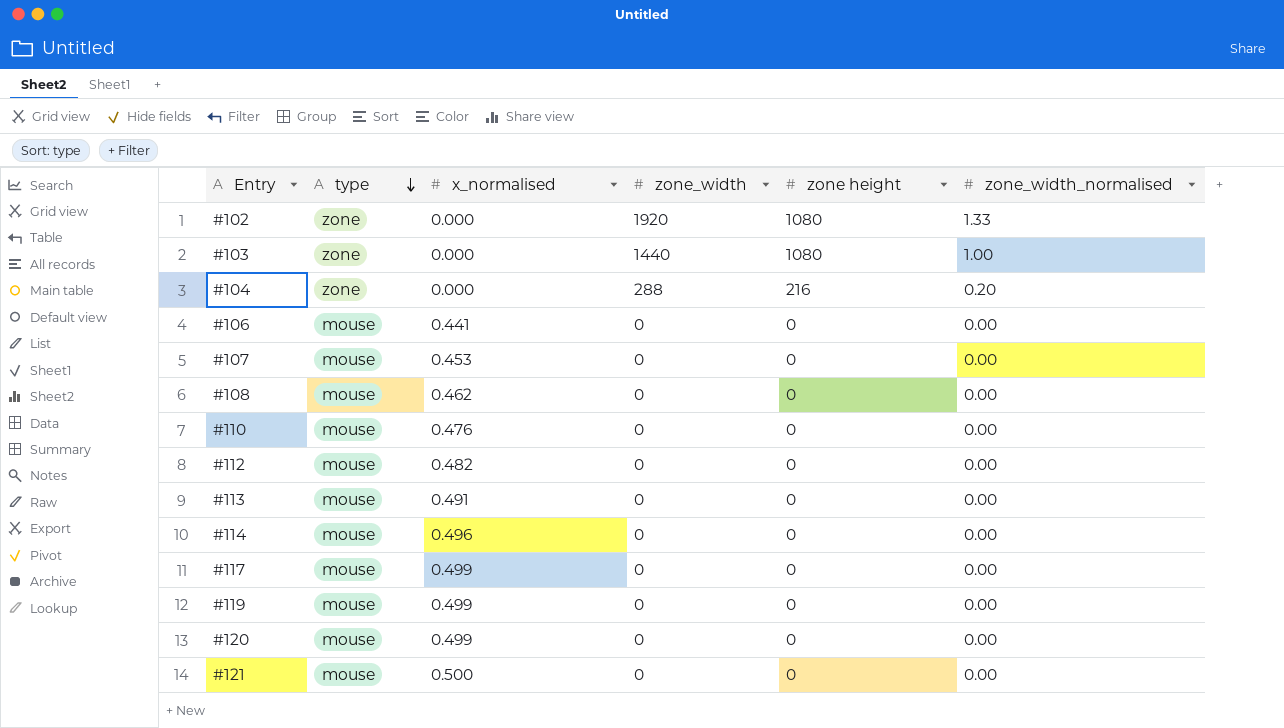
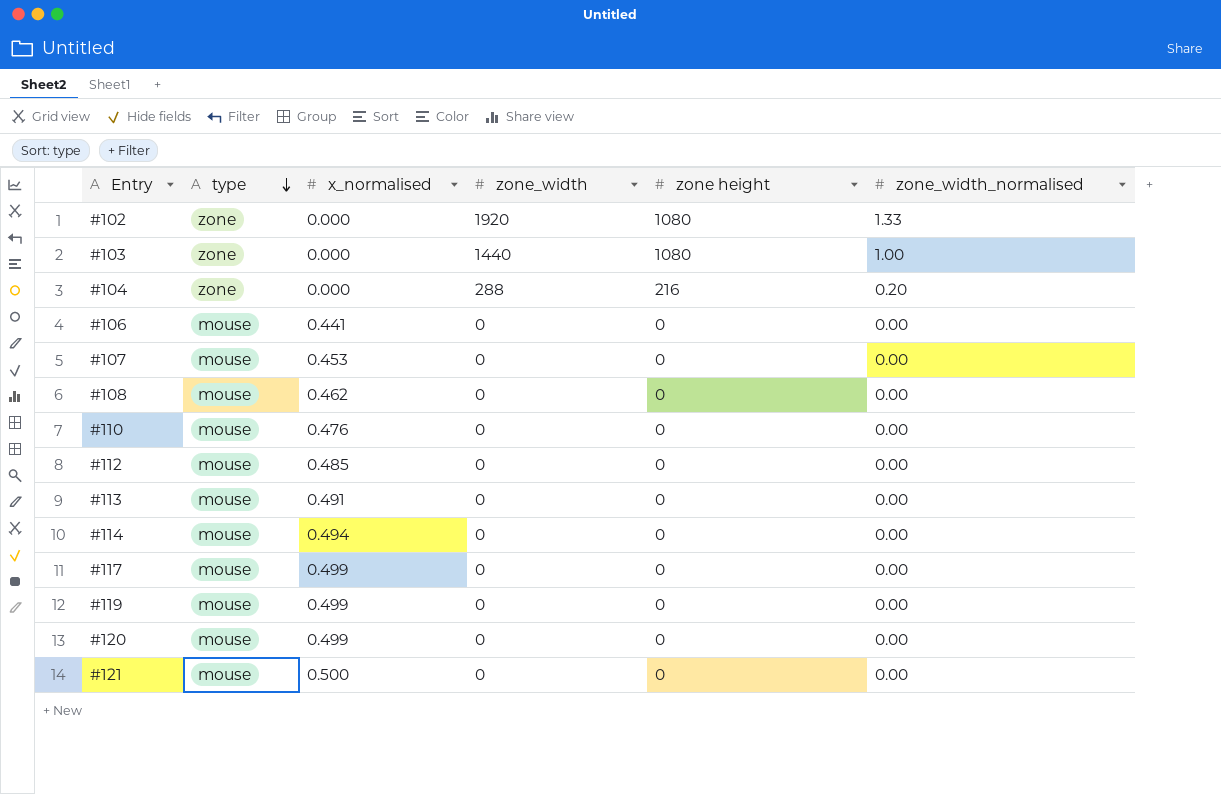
#112 | x_normalised: 0.482 -> 0.485
#114 | x_normalised: 0.496 -> 0.494

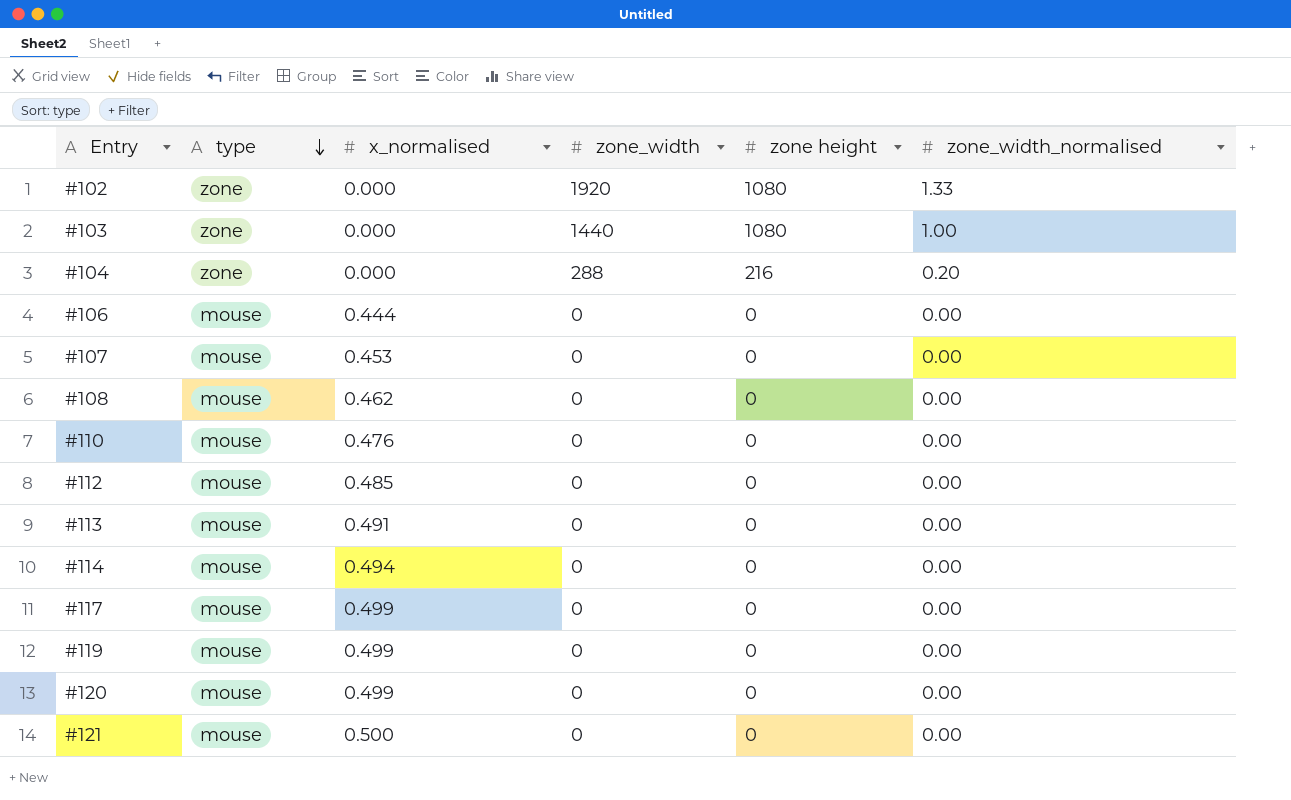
#106 | x_normalised: 0.441 -> 0.444

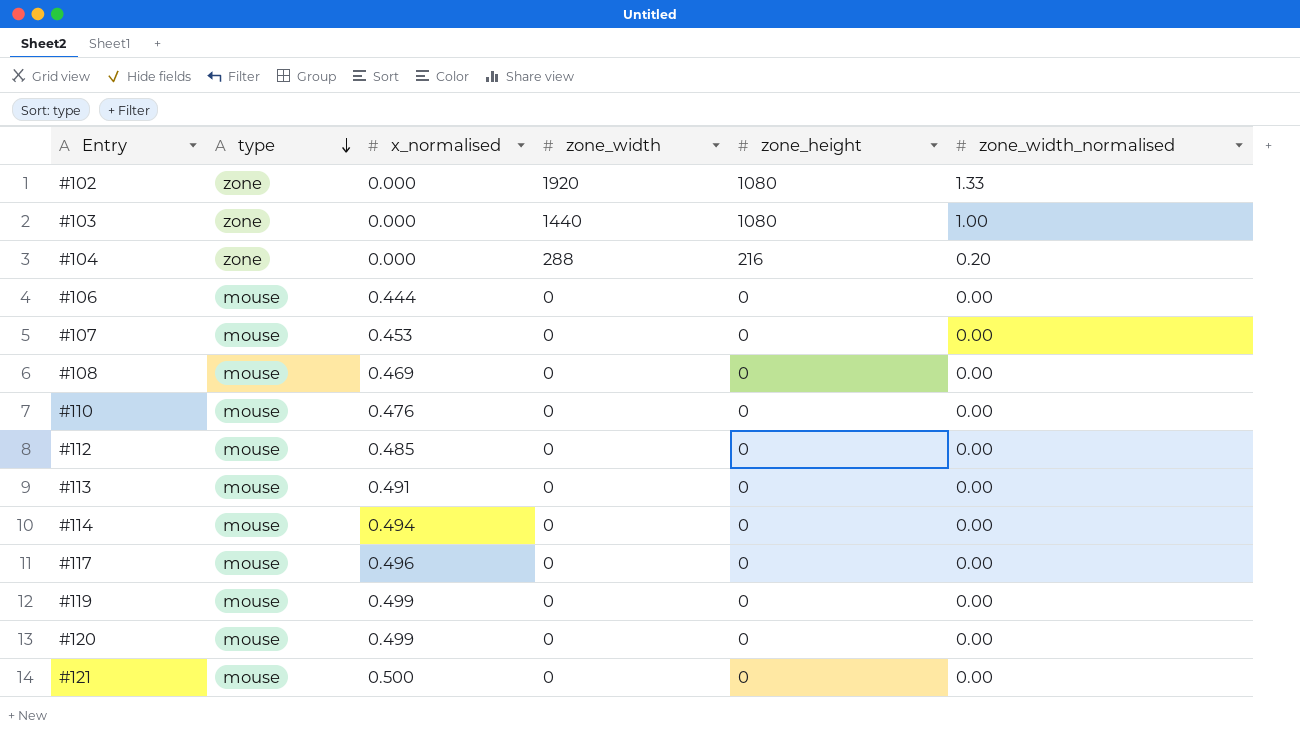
column name: zone height -> zone_height
#108 | x_normalised: 0.462 -> 0.469
#117 | x_normalised: 0.499 -> 0.496

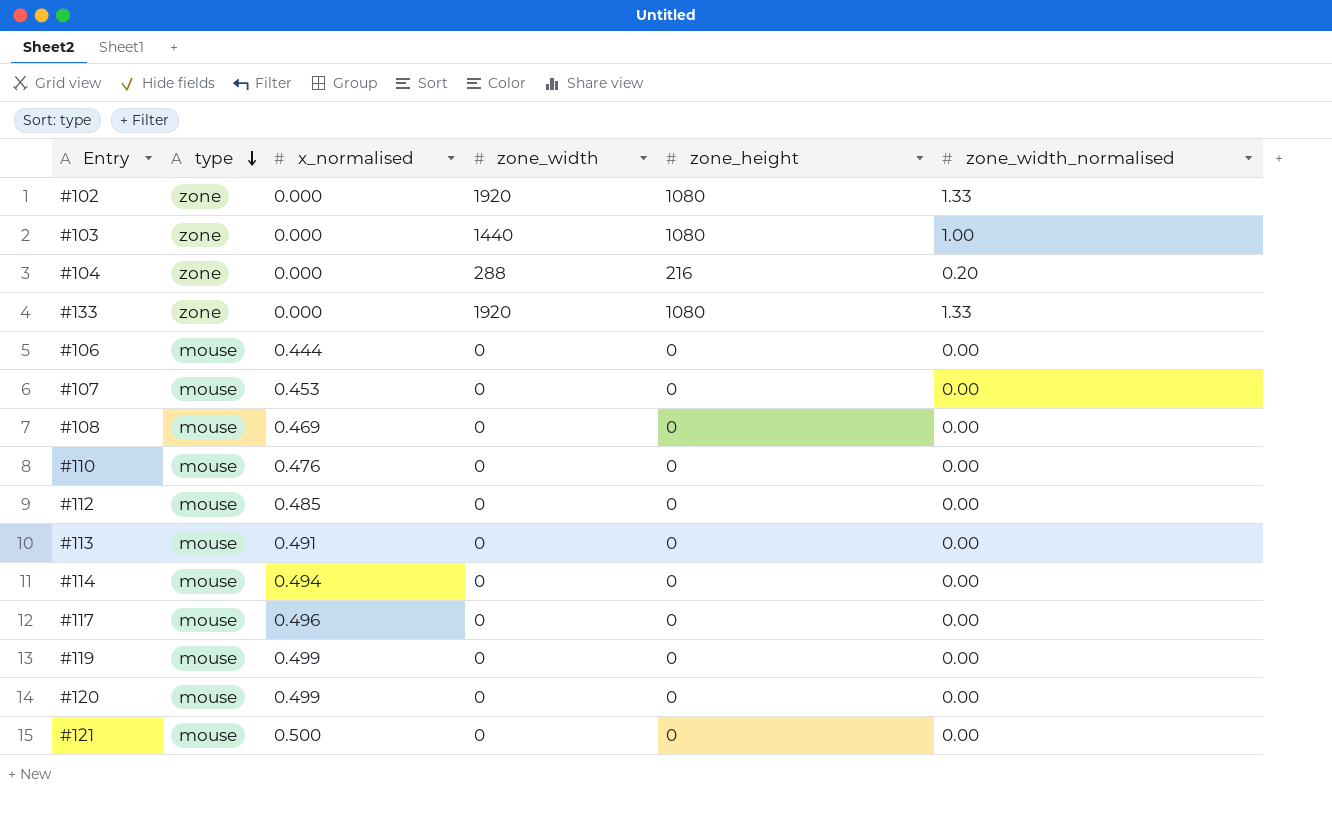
row #133: none -> zone | 0.000 | 1920 | 1080 | 1.33

